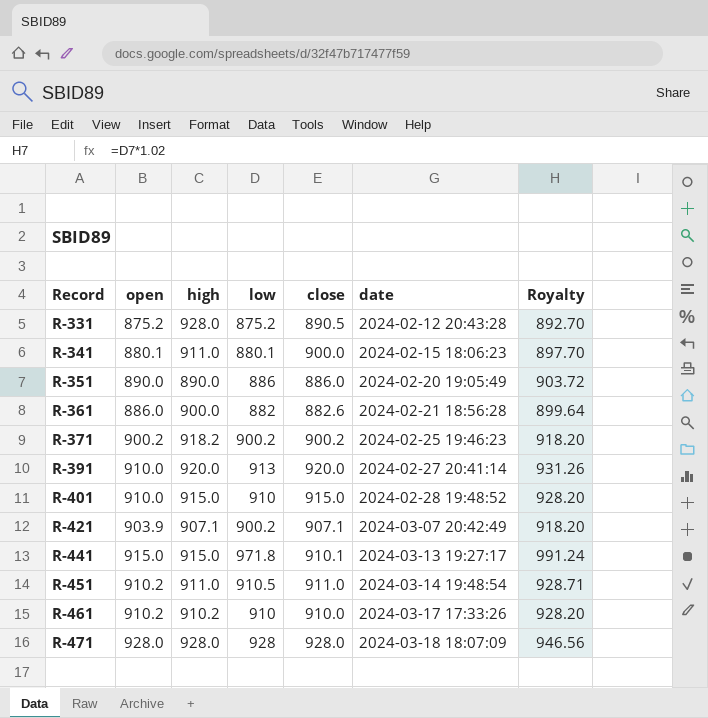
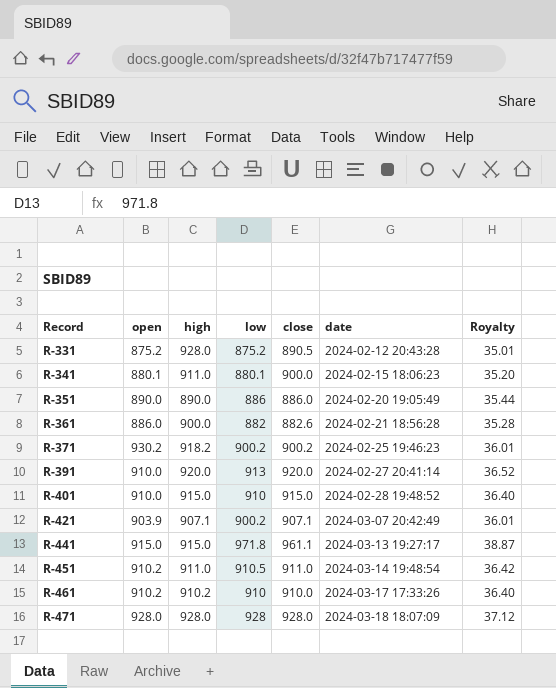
column Royalty | formula: [low] * 1.02 -> [low] * 0.04
R-371 | open: 900.2 -> 930.2
R-441 | close: 910.1 -> 961.1

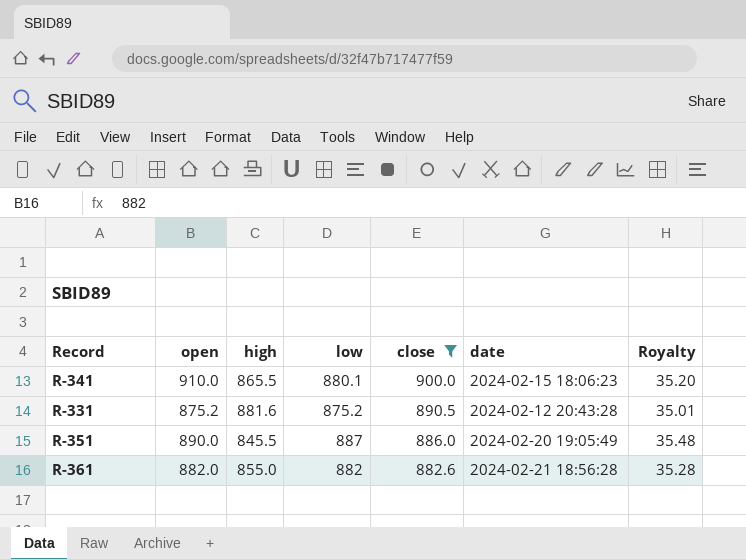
filter: none -> close <= 900.0
row order: Record ascending -> close descending
R-341 | open: 880.1 -> 910.0
R-341 | high: 911.0 -> 865.5
R-331 | high: 928.0 -> 881.6
R-351 | high: 890.0 -> 845.5
R-351 | low: 886 -> 887
R-351 | Royalty: 35.44 -> 35.48
R-361 | open: 886.0 -> 882.0
R-361 | high: 900.0 -> 855.0

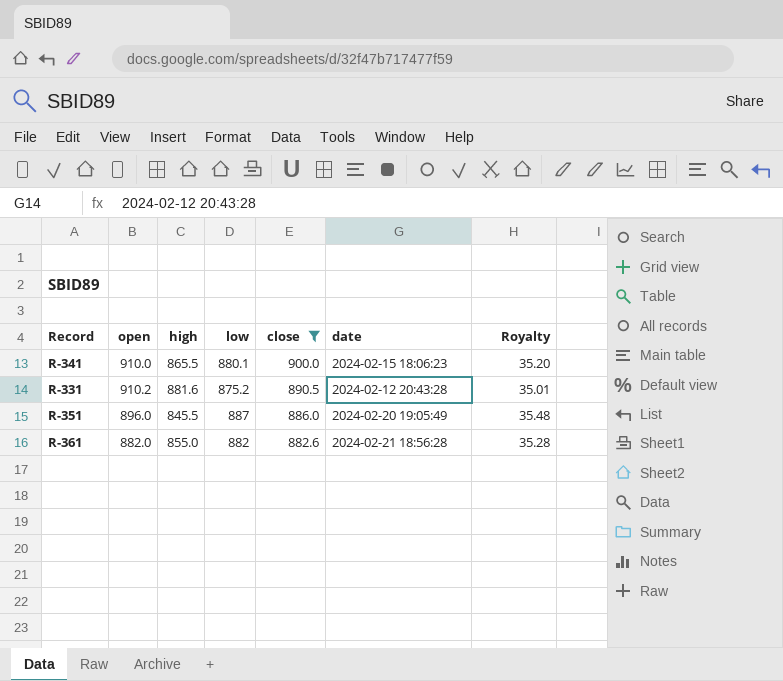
R-331 | open: 875.2 -> 910.2
R-351 | open: 890.0 -> 896.0

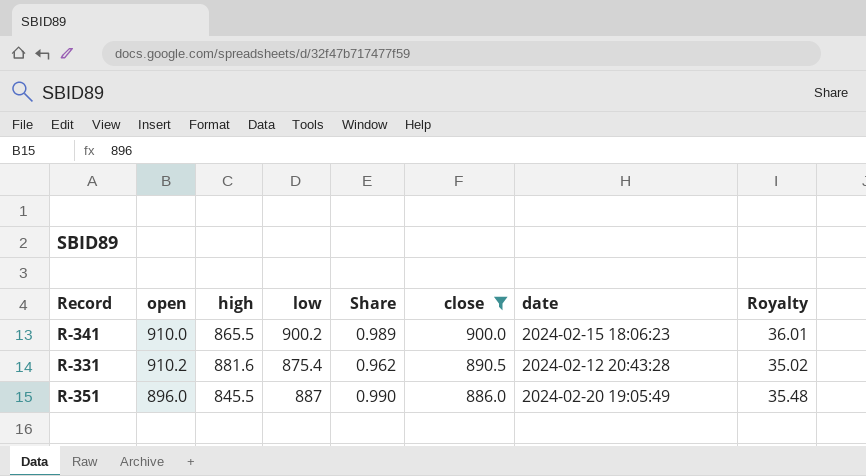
column Share | formula: none -> [low] / [open]
row R-361: 882.0 | 855.0 | 882 | 882.6 | 2024-02-21 18:56:28 | 35.28 -> none
R-341 | low: 880.1 -> 900.2
R-341 | Royalty: 35.20 -> 36.01
R-331 | low: 875.2 -> 875.4
R-331 | Royalty: 35.01 -> 35.02

